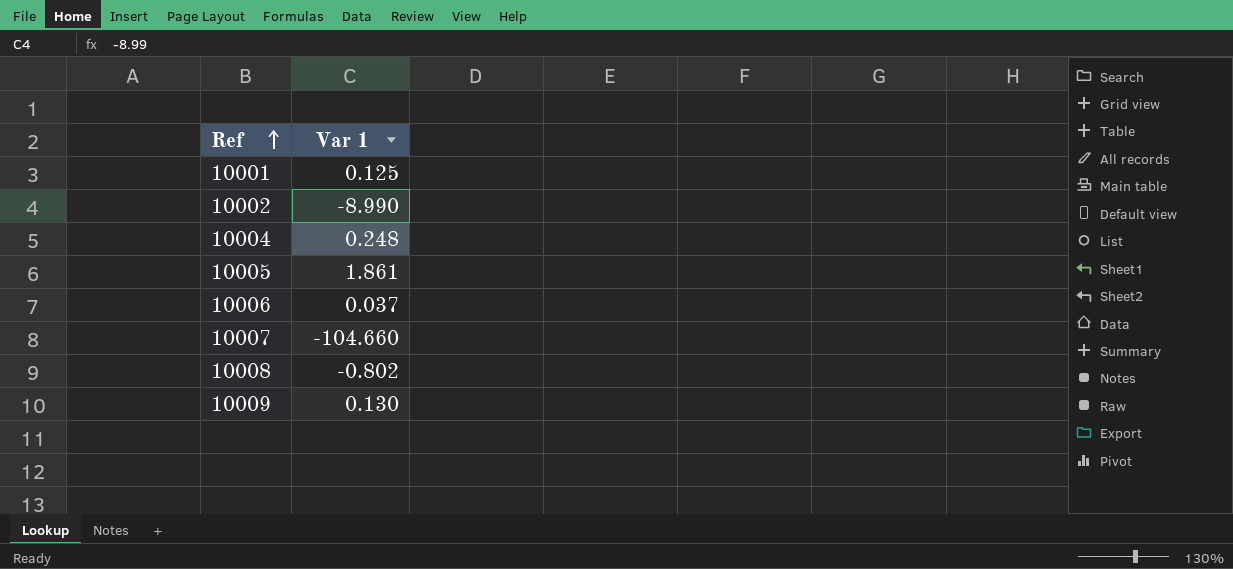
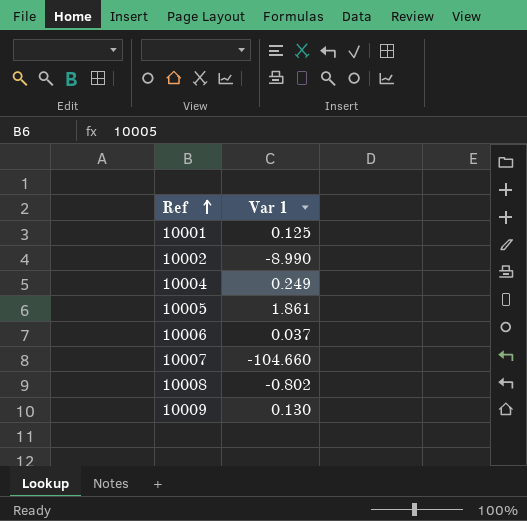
10004 | Var 1: 0.248 -> 0.249

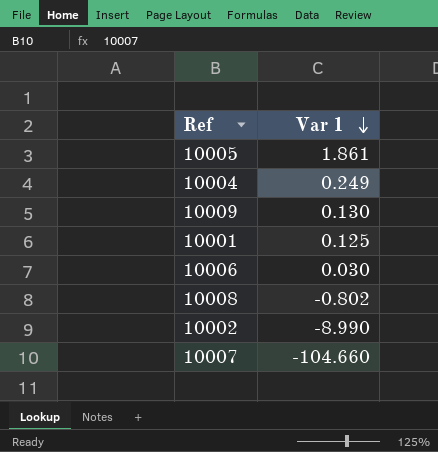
row order: Ref ascending -> Var 1 descending
10006 | Var 1: 0.037 -> 0.030

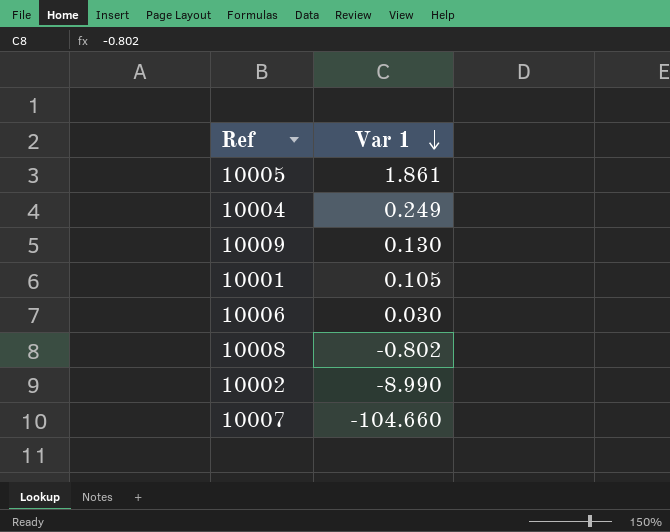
10001 | Var 1: 0.125 -> 0.105

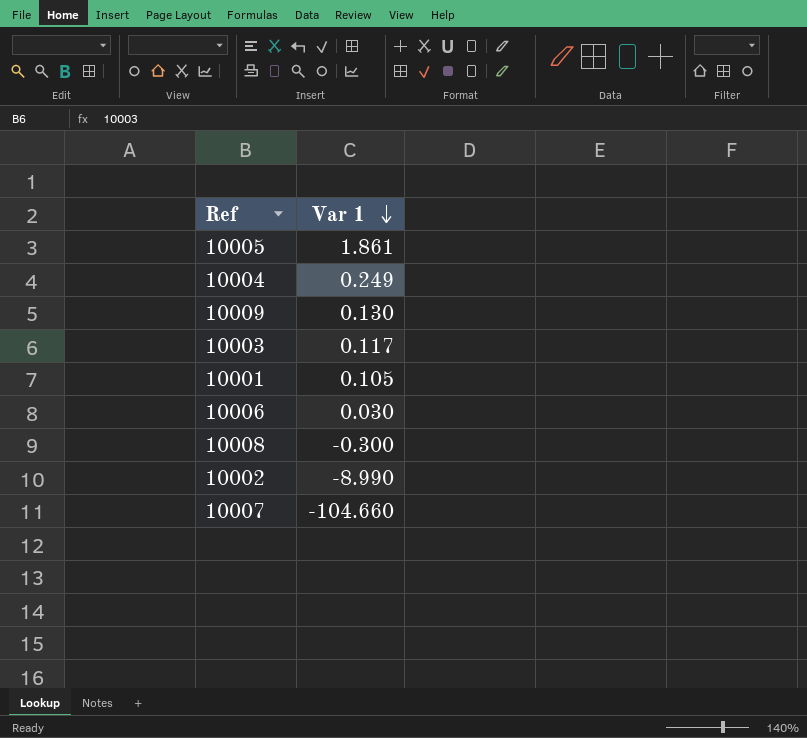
row 10003: none -> 0.117
10008 | Var 1: -0.802 -> -0.300

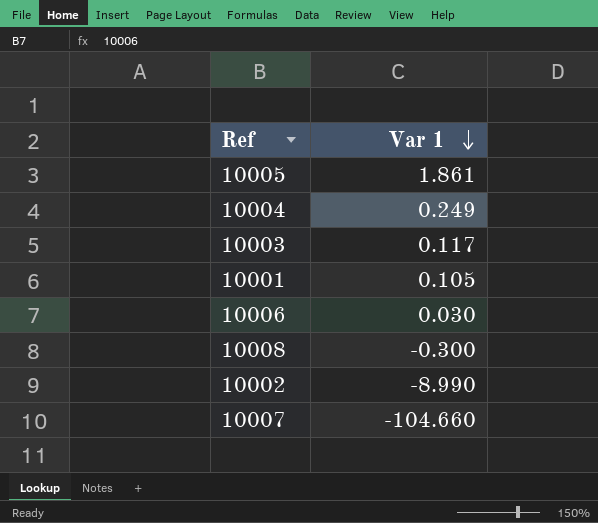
row 10009: 0.130 -> none

